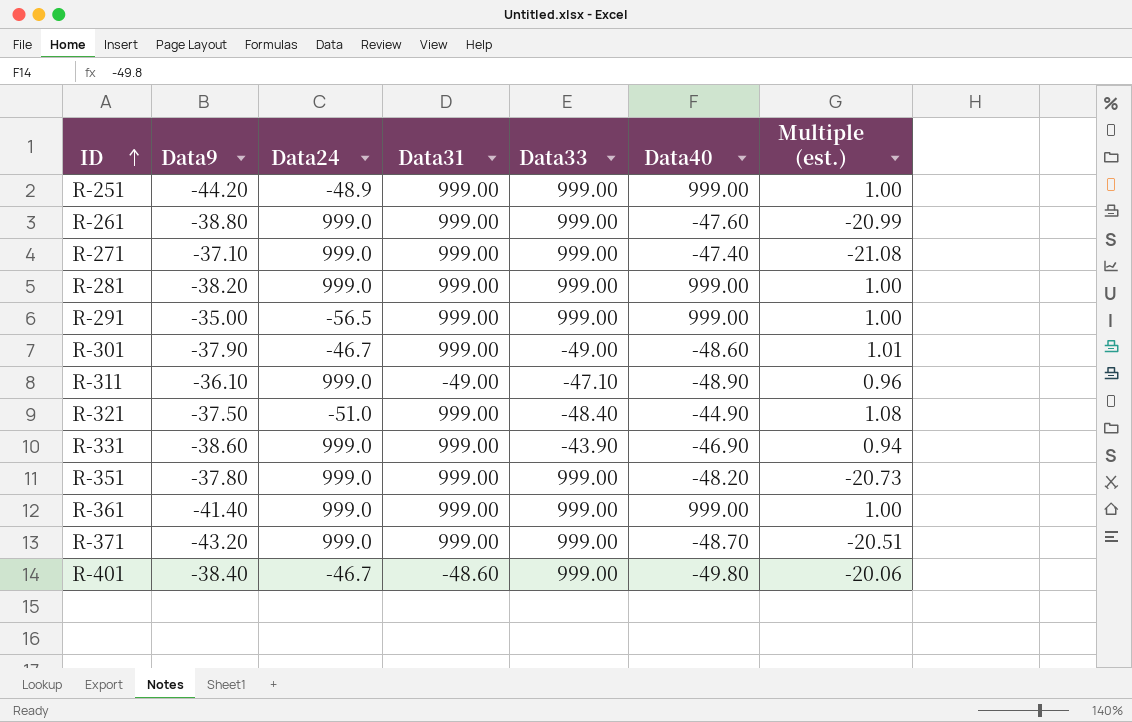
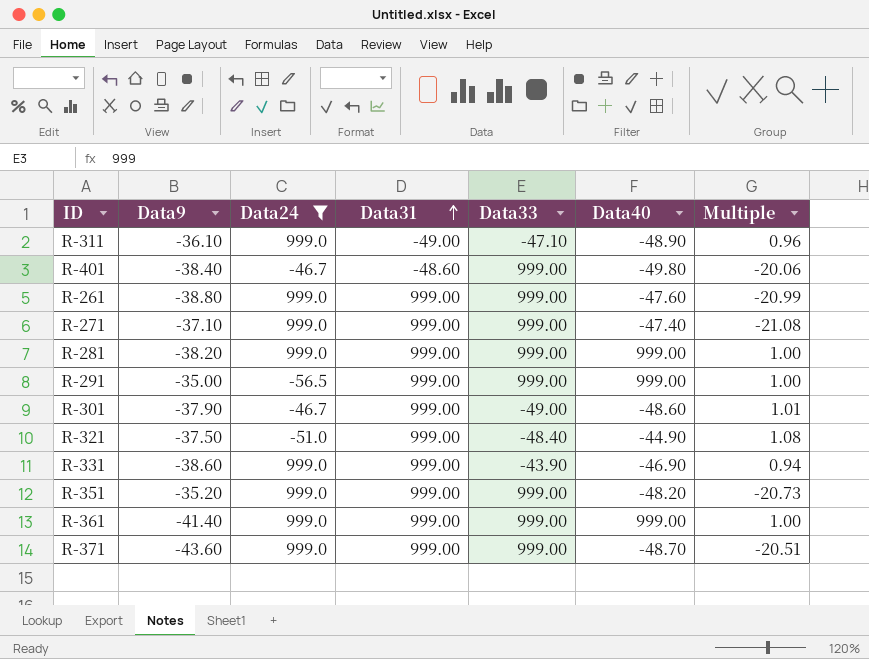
filter: none -> Data24 != -48.9
row order: ID ascending -> Data31 ascending
column name: Multiple (est.) -> Multiple
R-351 | Data9: -37.80 -> -35.20
R-371 | Data9: -43.20 -> -43.60

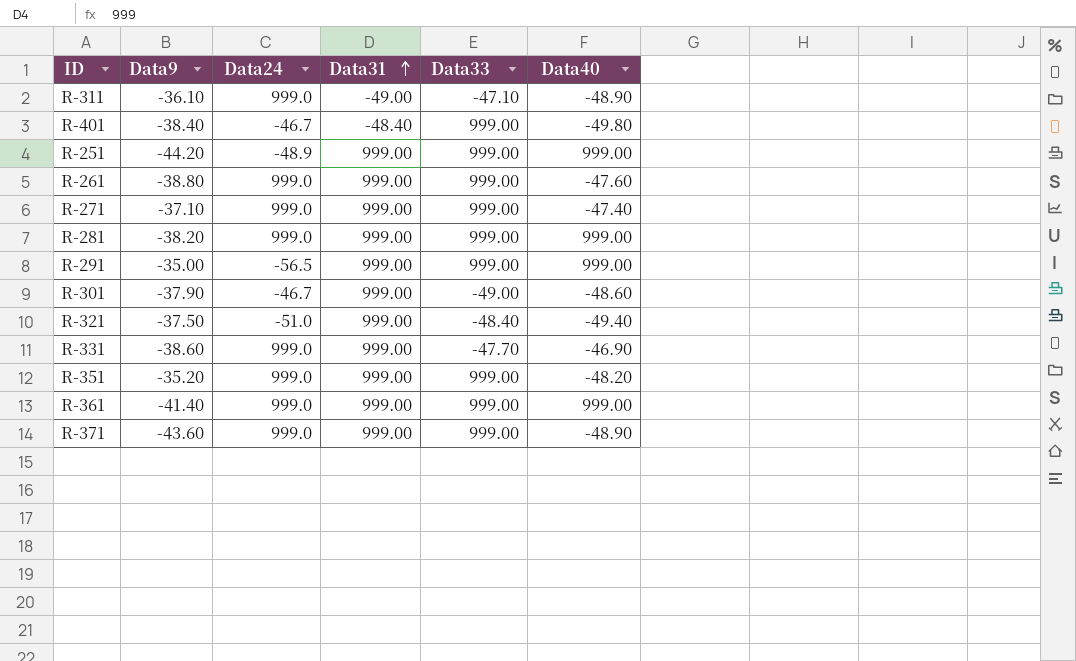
filter: Data24 != -48.9 -> none
column Multiple | formula: [Data33] / [Data40] -> none
R-401 | Data31: -48.60 -> -48.40
R-321 | Data40: -44.90 -> -49.40
R-331 | Data33: -43.90 -> -47.70
R-371 | Data40: -48.70 -> -48.90

